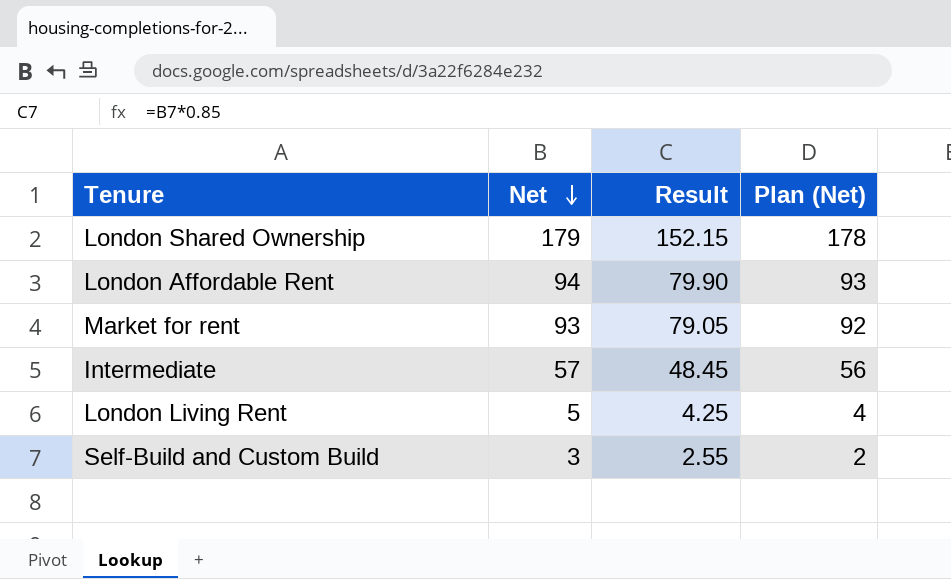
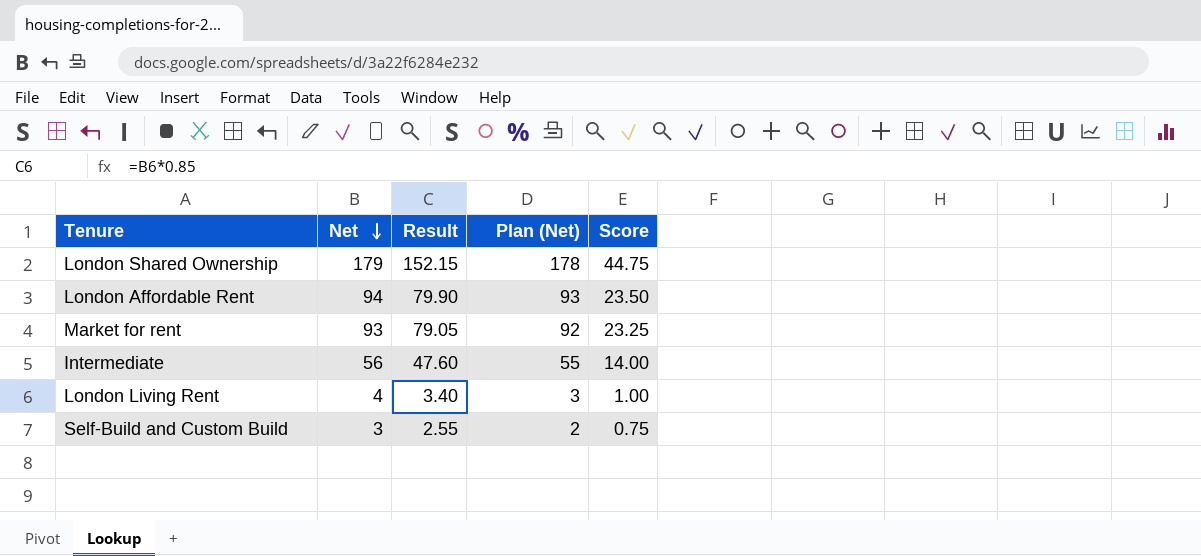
column Score | formula: none -> [Net] * 0.25
Intermediate | Net: 57 -> 56
Intermediate | Result: 48.45 -> 47.60
Intermediate | Plan (Net): 56 -> 55
London Living Rent | Net: 5 -> 4
London Living Rent | Result: 4.25 -> 3.40
London Living Rent | Plan (Net): 4 -> 3

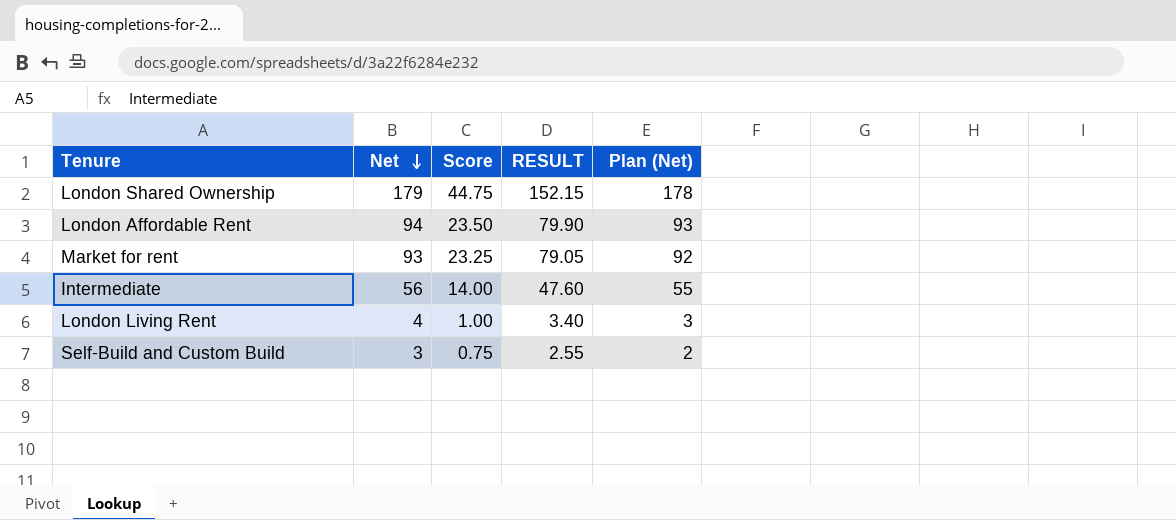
column Score | position: 5 -> 3
column name: Result -> RESULT

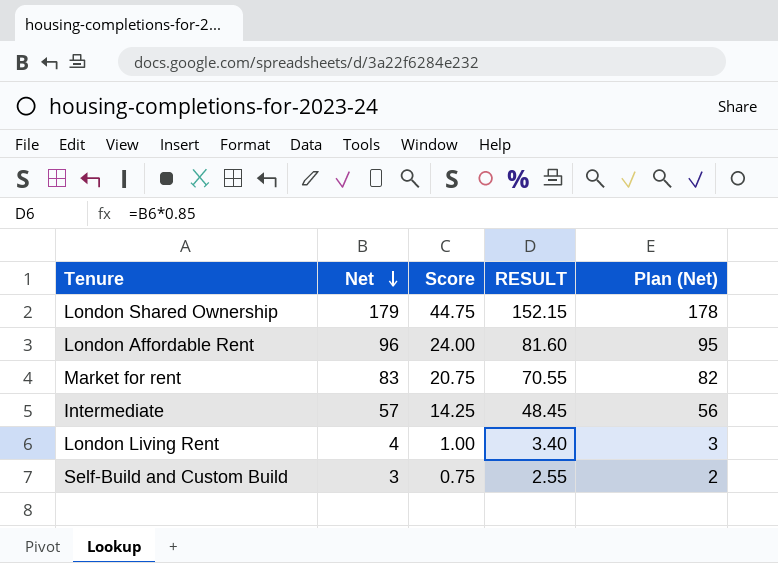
London Affordable Rent | Net: 94 -> 96
London Affordable Rent | Score: 23.50 -> 24.00
London Affordable Rent | RESULT: 79.90 -> 81.60
London Affordable Rent | Plan (Net): 93 -> 95
Market for rent | Net: 93 -> 83
Market for rent | Score: 23.25 -> 20.75
Market for rent | RESULT: 79.05 -> 70.55
Market for rent | Plan (Net): 92 -> 82
Intermediate | Net: 56 -> 57
Intermediate | Score: 14.00 -> 14.25
Intermediate | RESULT: 47.60 -> 48.45
Intermediate | Plan (Net): 55 -> 56

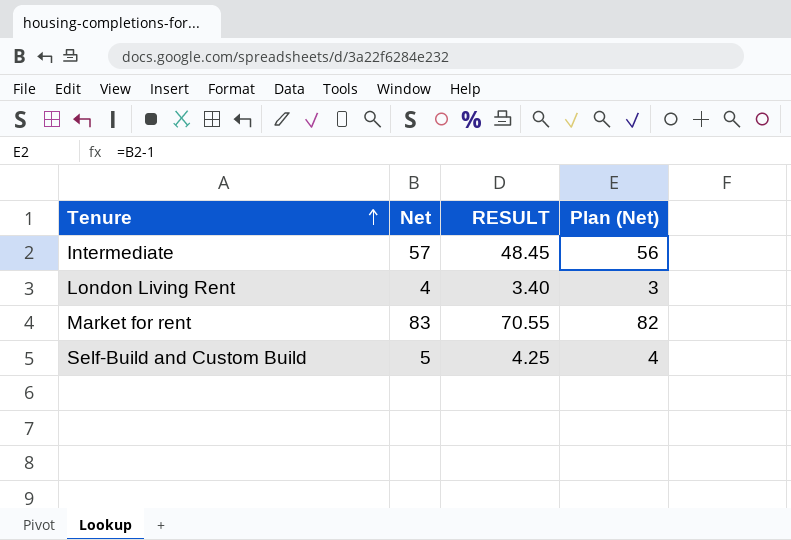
row order: Net descending -> Tenure ascending
column Score | formula: [Net] * 0.25 -> none
row London Shared Ownership: 179 | 44.75 | 152.15 | 178 -> none
row London Affordable Rent: 96 | 24.00 | 81.60 | 95 -> none
Self-Build and Custom Build | Net: 3 -> 5
Self-Build and Custom Build | RESULT: 2.55 -> 4.25
Self-Build and Custom Build | Plan (Net): 2 -> 4

